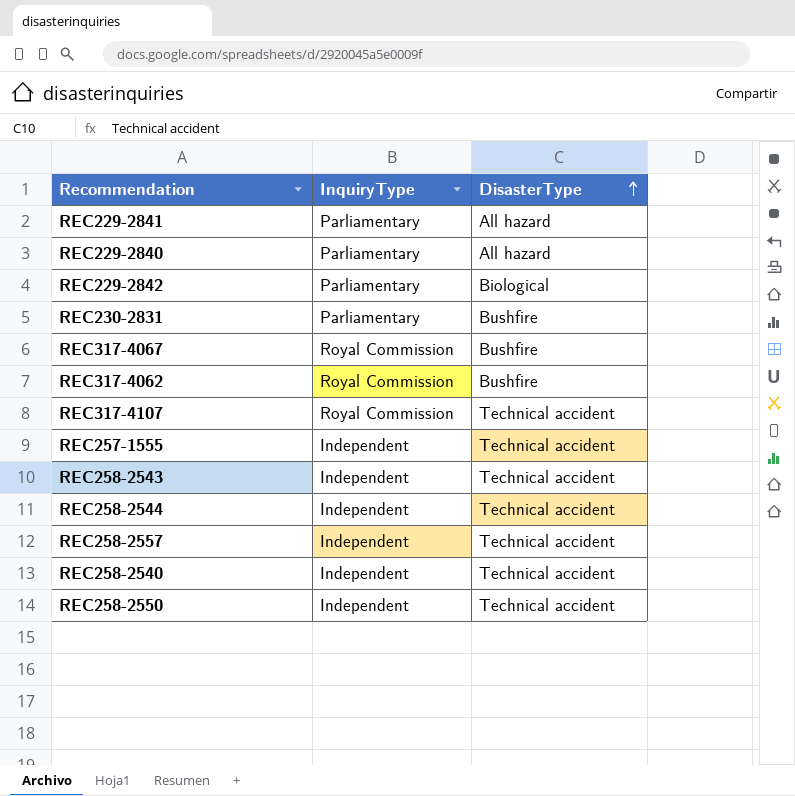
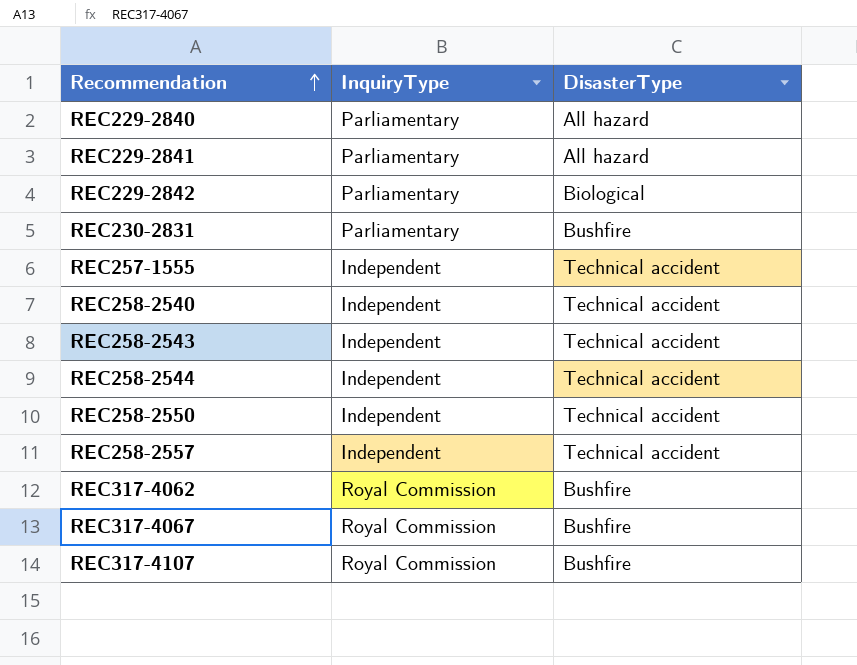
row order: DisasterType ascending -> Recommendation ascending
REC317-4107 | DisasterType: Technical accident -> Bushfire

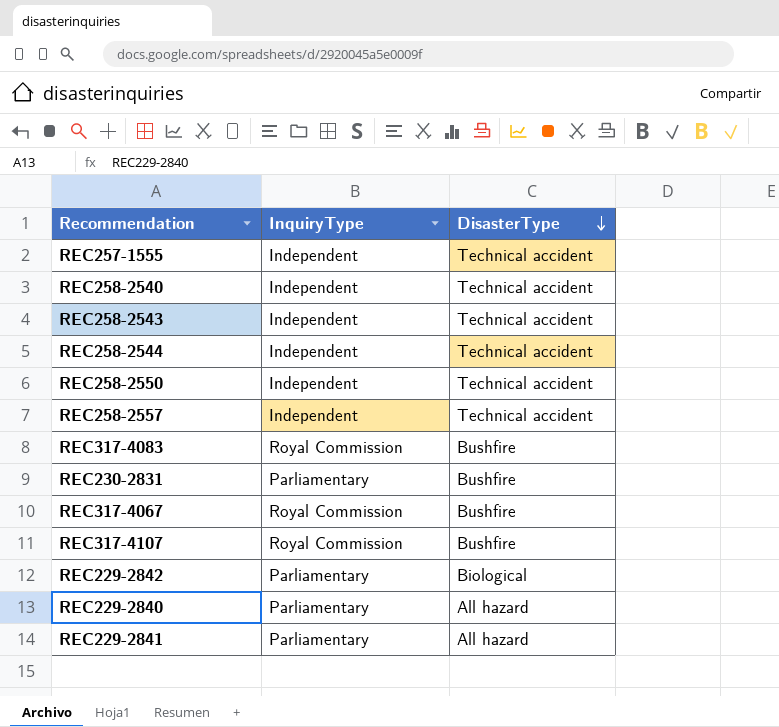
row order: Recommendation ascending -> DisasterType descending
row REC317-4062: Royal Commission | Bushfire -> none
row REC317-4083: none -> Royal Commission | Bushfire

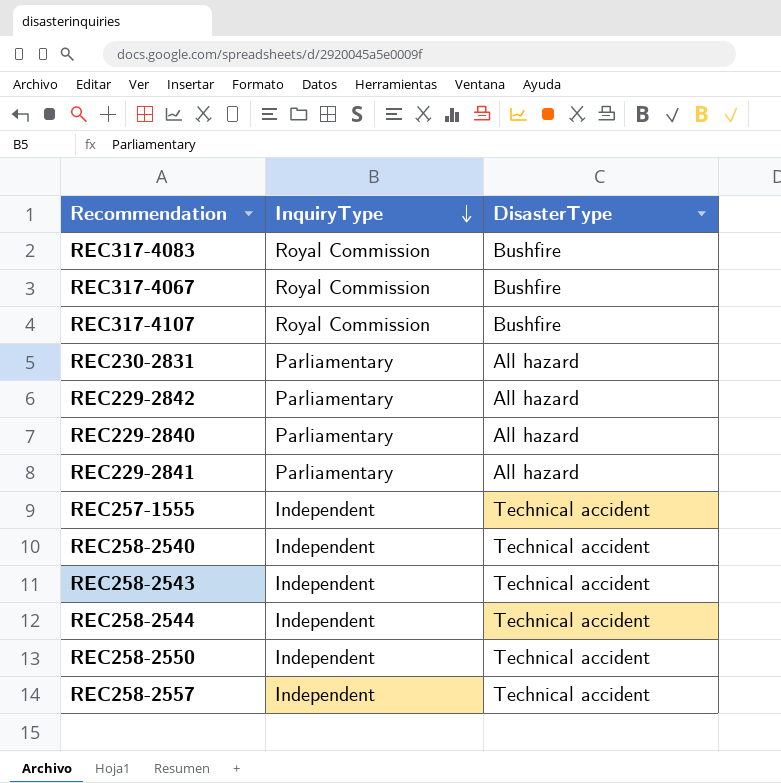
row order: DisasterType descending -> InquiryType descending
REC230-2831 | DisasterType: Bushfire -> All hazard
REC229-2842 | DisasterType: Biological -> All hazard

